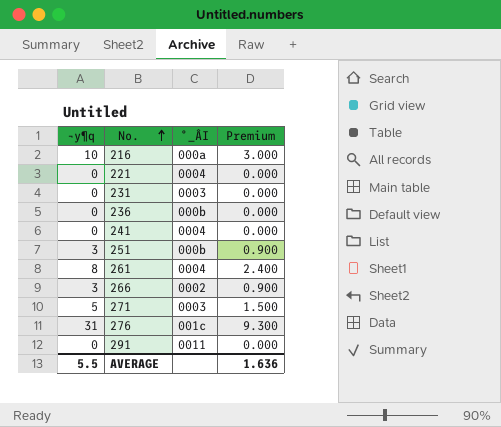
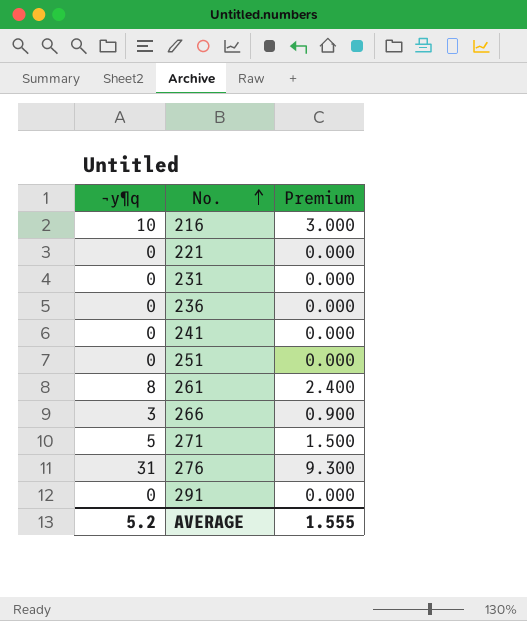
column °_ÂI | position: 3 -> none
251 | ¬y¶q: 3 -> 0
251 | Premium: 0.900 -> 0.000
AVERAGE | ¬y¶q: 5.5 -> 5.2
AVERAGE | Premium: 1.636 -> 1.555

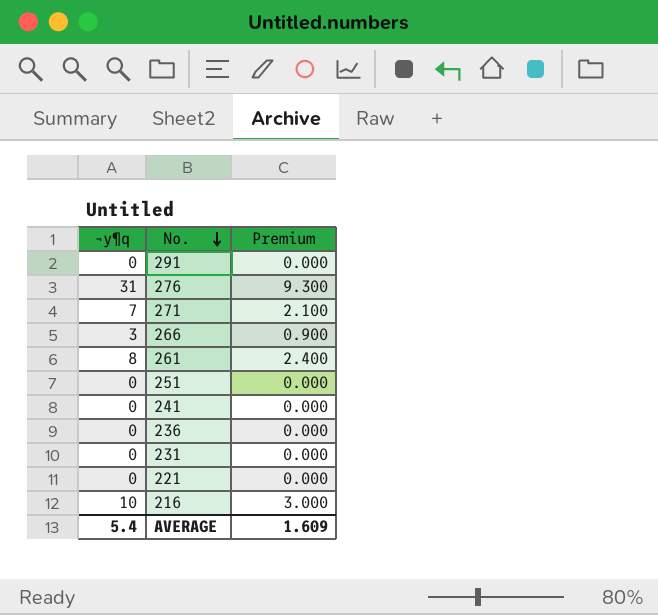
row order: No. ascending -> No. descending
271 | ¬y¶q: 5 -> 7
271 | Premium: 1.500 -> 2.100
AVERAGE | ¬y¶q: 5.2 -> 5.4
AVERAGE | Premium: 1.555 -> 1.609

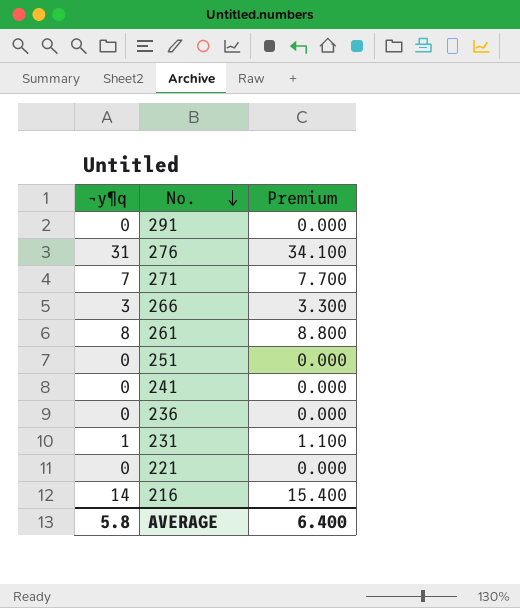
column Premium | formula: [¬y¶q] * 0.3 -> [¬y¶q] * 1.1
231 | ¬y¶q: 0 -> 1
216 | ¬y¶q: 10 -> 14
AVERAGE | ¬y¶q: 5.4 -> 5.8
AVERAGE | Premium: 1.609 -> 6.400

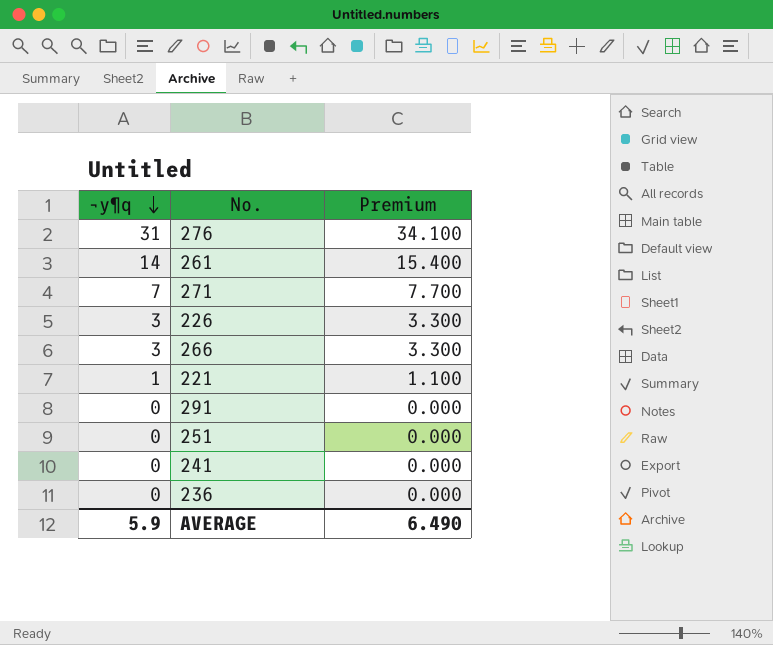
row order: No. descending -> ¬y¶q descending
row 231: 1 | 1.100 -> none
row 216: 14 | 15.400 -> none
261 | ¬y¶q: 8 -> 14
261 | Premium: 8.800 -> 15.400
row 226: none -> 3 | 3.300
221 | ¬y¶q: 0 -> 1
221 | Premium: 0.000 -> 1.100
AVERAGE | ¬y¶q: 5.8 -> 5.9
AVERAGE | Premium: 6.400 -> 6.490

